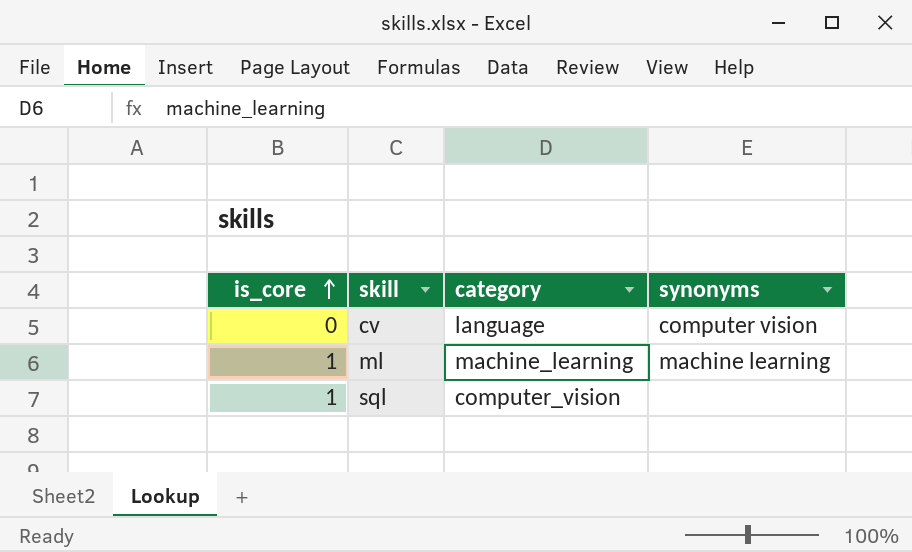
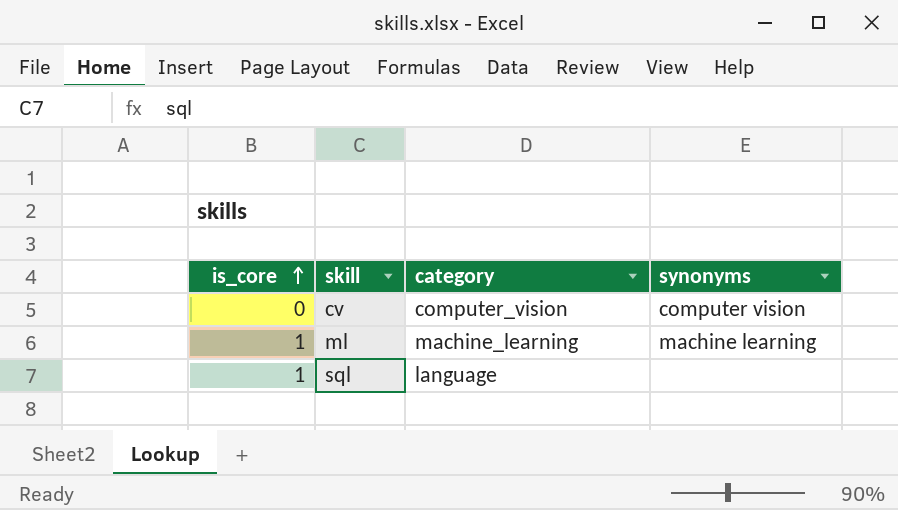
cv | category: language -> computer_vision
sql | category: computer_vision -> language

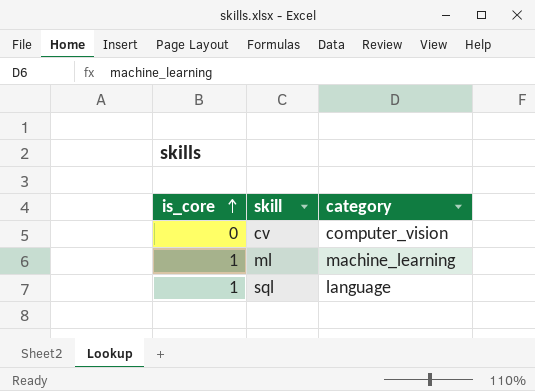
column synonyms | position: 4 -> none

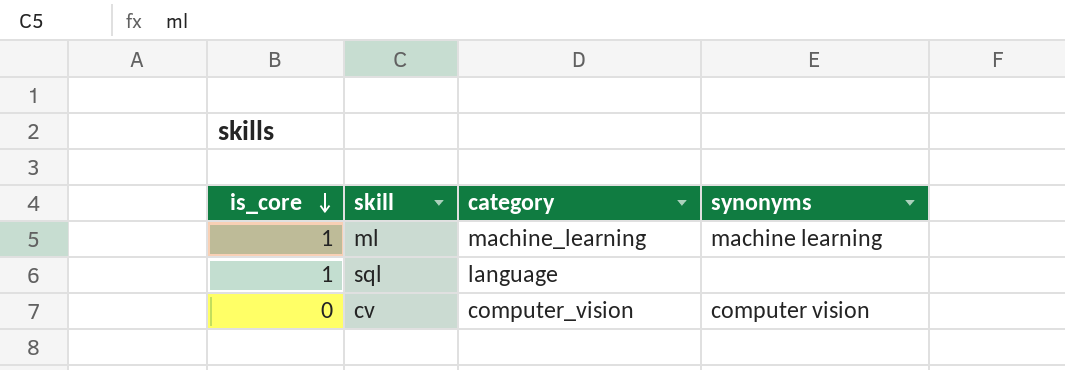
row order: is_core ascending -> is_core descending
column synonyms | position: none -> 4

